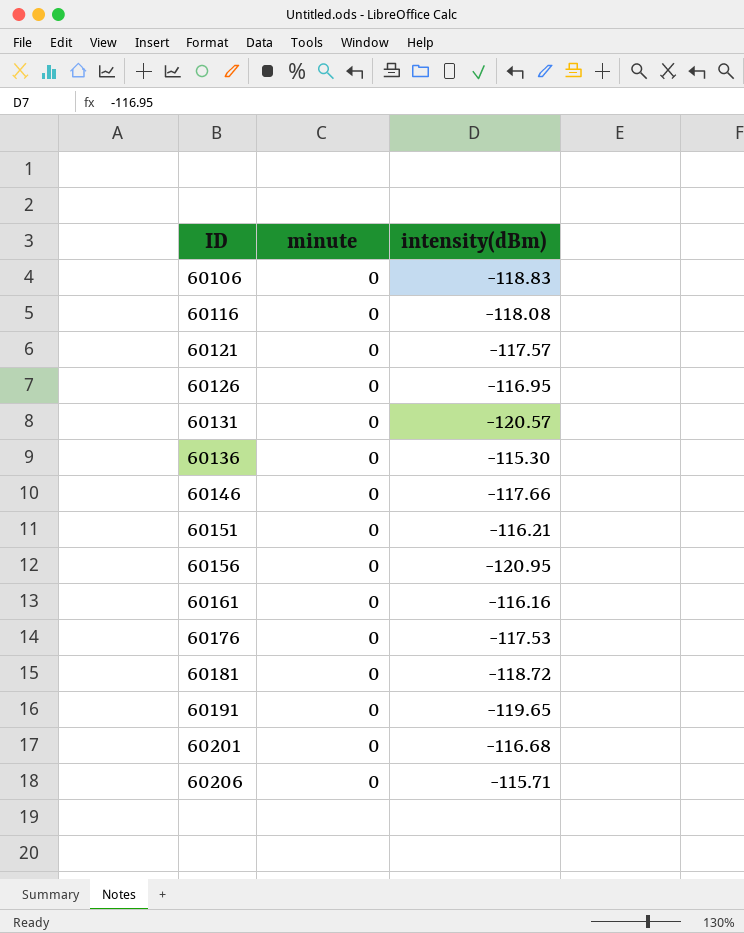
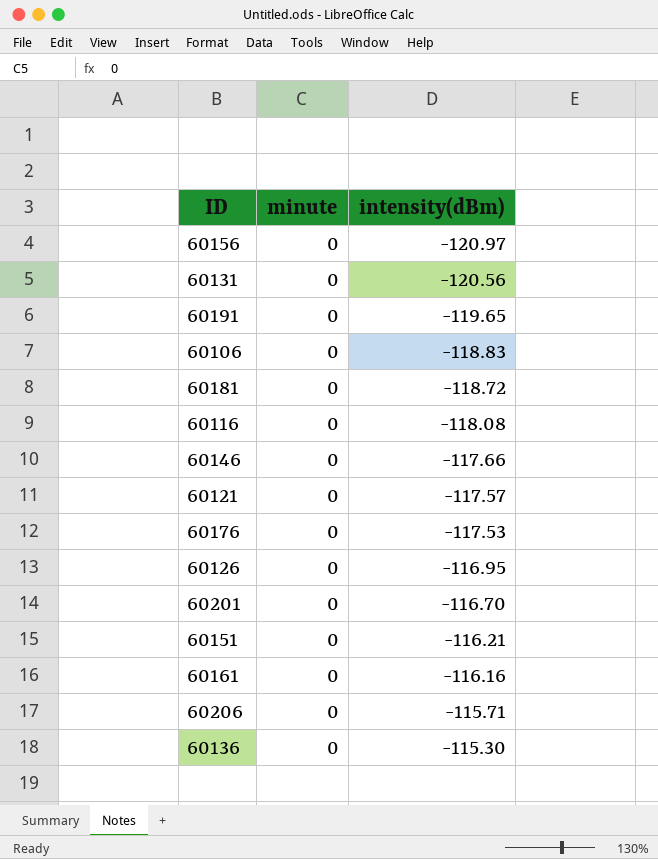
row order: ID ascending -> intensity(dBm) ascending
60156 | intensity(dBm): -120.95 -> -120.97
60131 | intensity(dBm): -120.57 -> -120.56
60201 | intensity(dBm): -116.68 -> -116.70

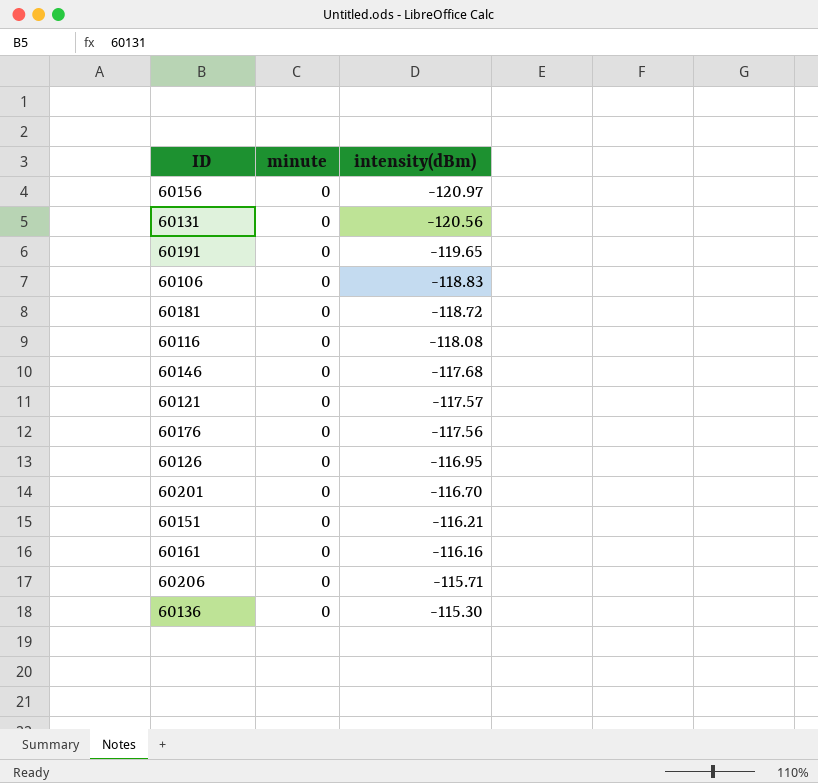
60146 | intensity(dBm): -117.66 -> -117.68
60176 | intensity(dBm): -117.53 -> -117.56

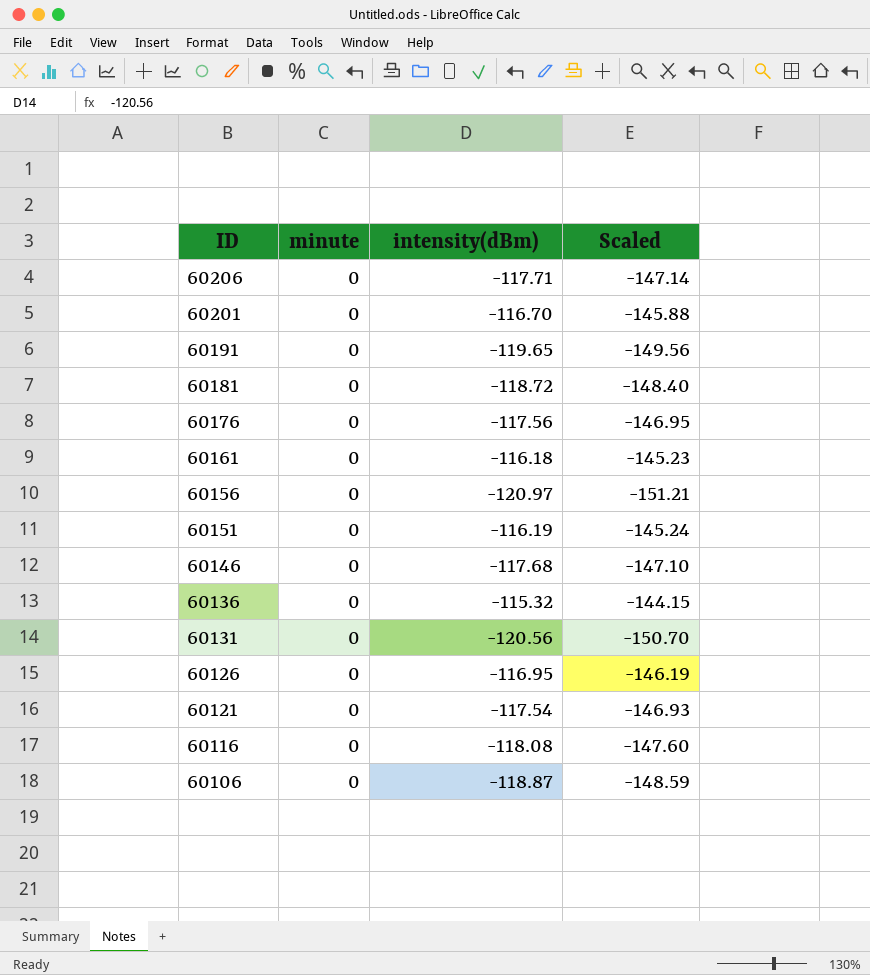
row order: intensity(dBm) ascending -> ID descending
column Scaled | formula: none -> [intensity(dBm)] * 1.25
60206 | intensity(dBm): -115.71 -> -117.71
60161 | intensity(dBm): -116.16 -> -116.18
60151 | intensity(dBm): -116.21 -> -116.19
60136 | intensity(dBm): -115.30 -> -115.32
60121 | intensity(dBm): -117.57 -> -117.54
60106 | intensity(dBm): -118.83 -> -118.87

